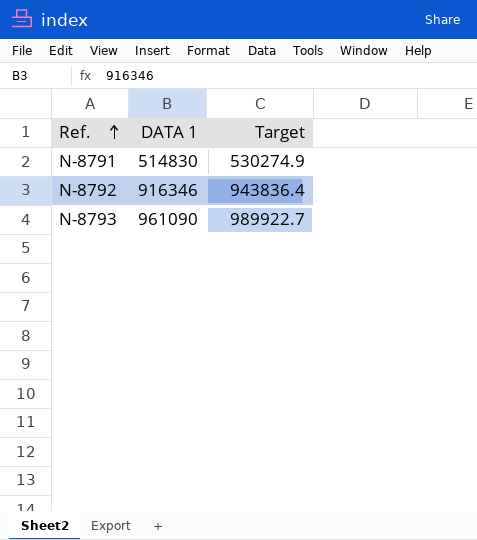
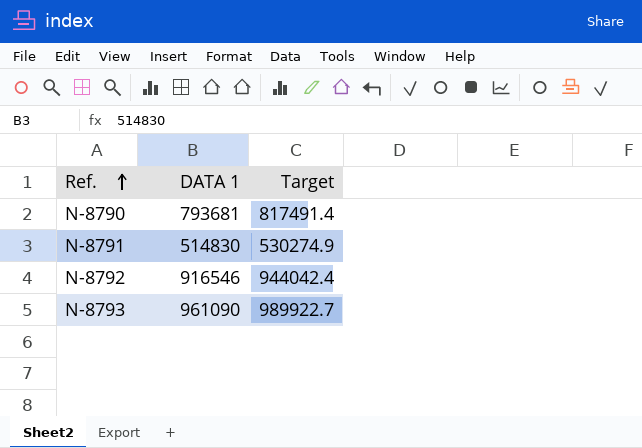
row N-8790: none -> 793681 | 817491.4
N-8792 | DATA 1: 916346 -> 916546
N-8792 | Target: 943836.4 -> 944042.4

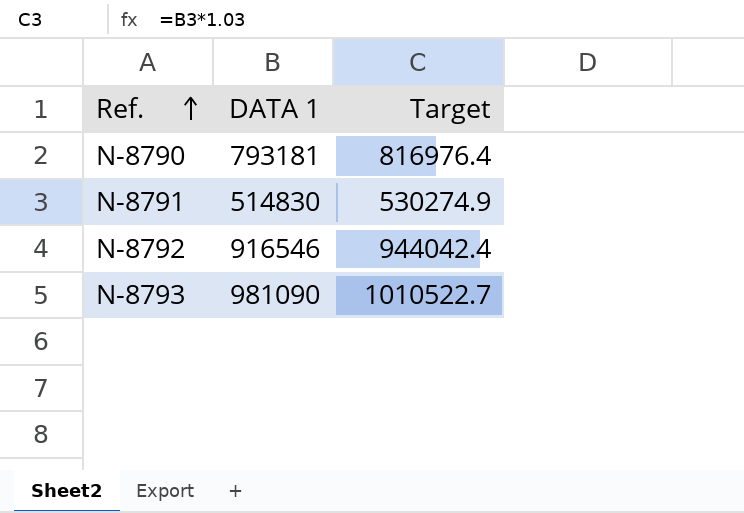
N-8790 | DATA 1: 793681 -> 793181
N-8790 | Target: 817491.4 -> 816976.4
N-8793 | DATA 1: 961090 -> 981090
N-8793 | Target: 989922.7 -> 1010522.7

